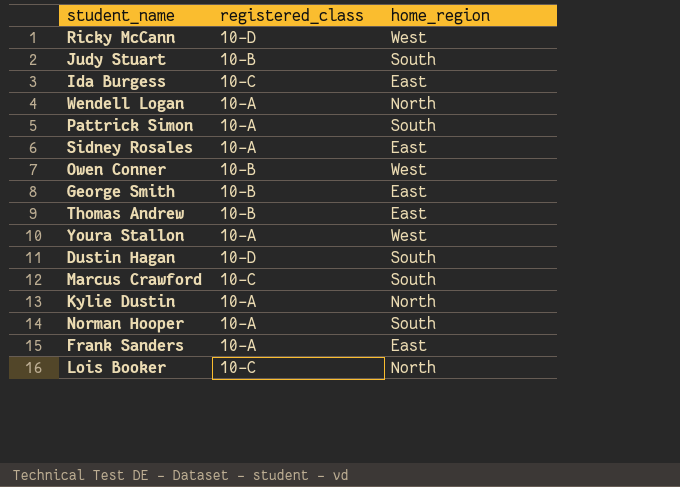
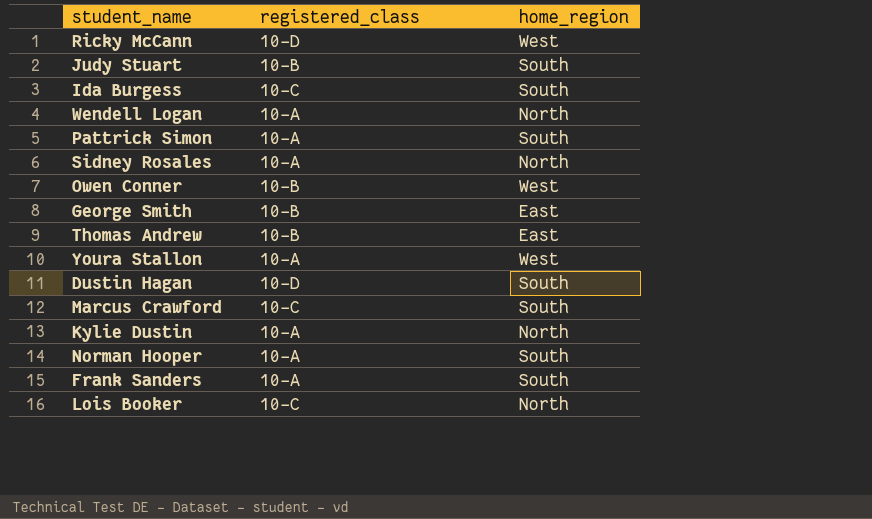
Ida Burgess | home_region: East -> South
Sidney Rosales | home_region: East -> North
Frank Sanders | home_region: East -> South

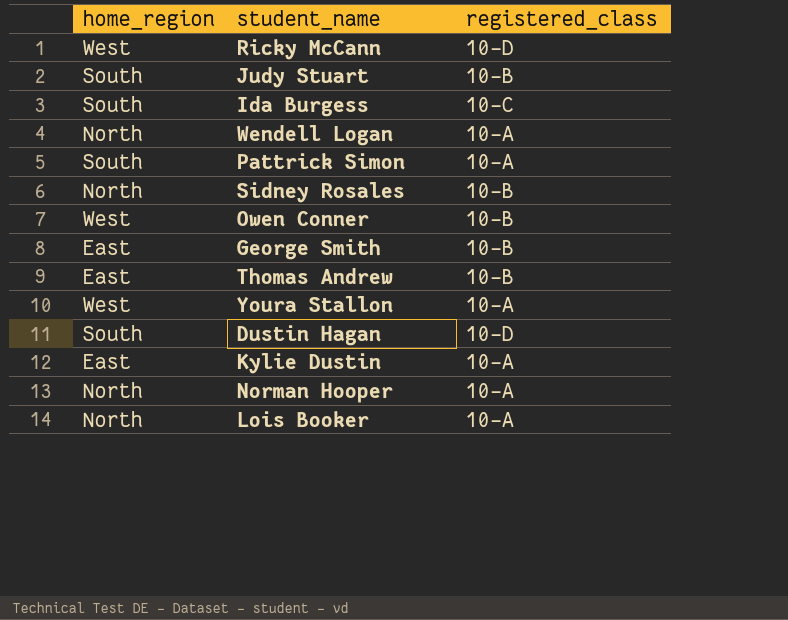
column home_region | position: 3 -> 1
row Marcus Crawford: 10-C | South -> none
row Frank Sanders: 10-A | South -> none
Sidney Rosales | registered_class: 10-A -> 10-B
Kylie Dustin | home_region: North -> East
Norman Hooper | home_region: South -> North
Lois Booker | registered_class: 10-C -> 10-A

